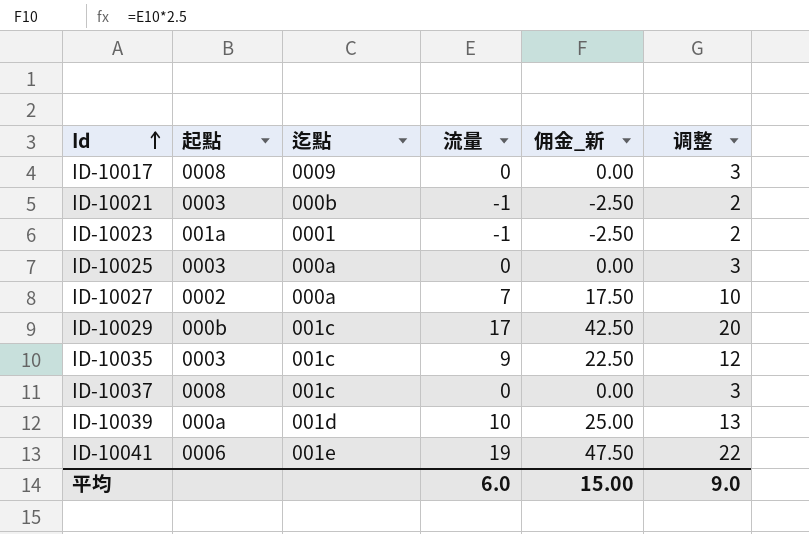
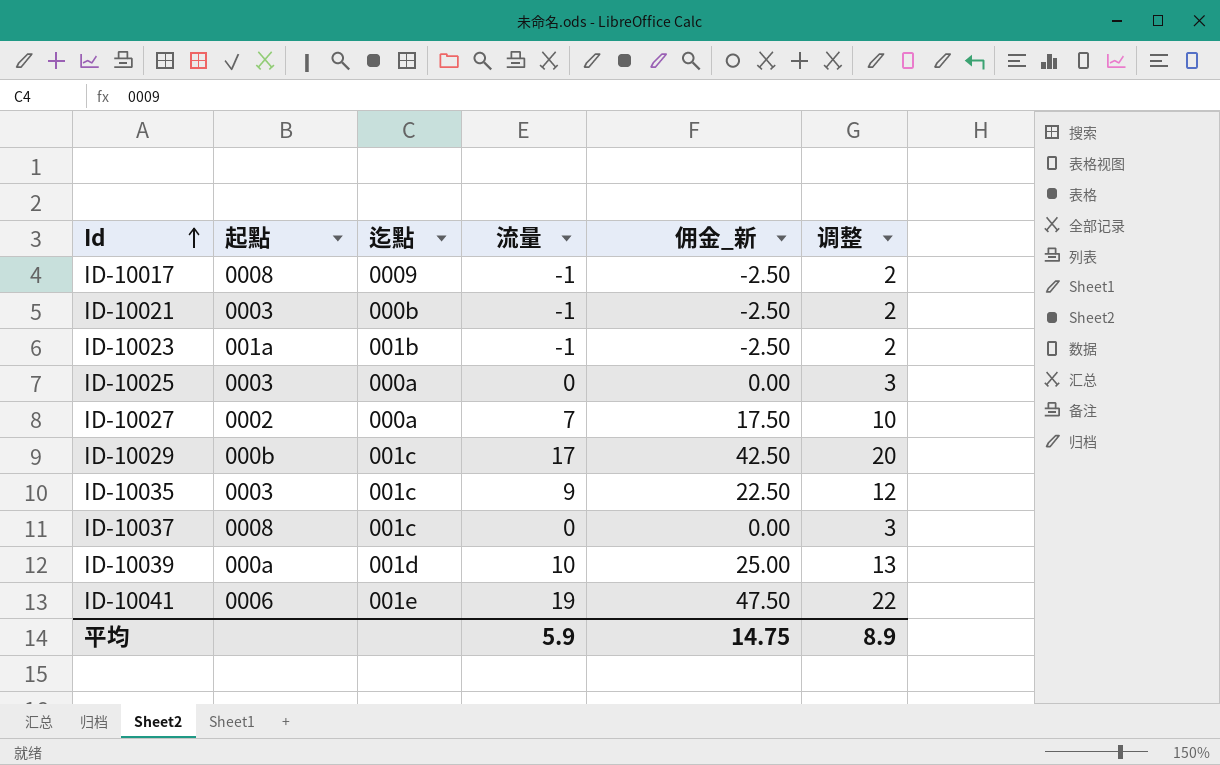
ID-10017 | 流量: 0 -> -1
ID-10017 | 佣金_新: 0.00 -> -2.50
ID-10017 | 调整: 3 -> 2
ID-10023 | 迄點: 0001 -> 001b
平均 | 流量: 6.0 -> 5.9
平均 | 佣金_新: 15.00 -> 14.75
平均 | 调整: 9.0 -> 8.9

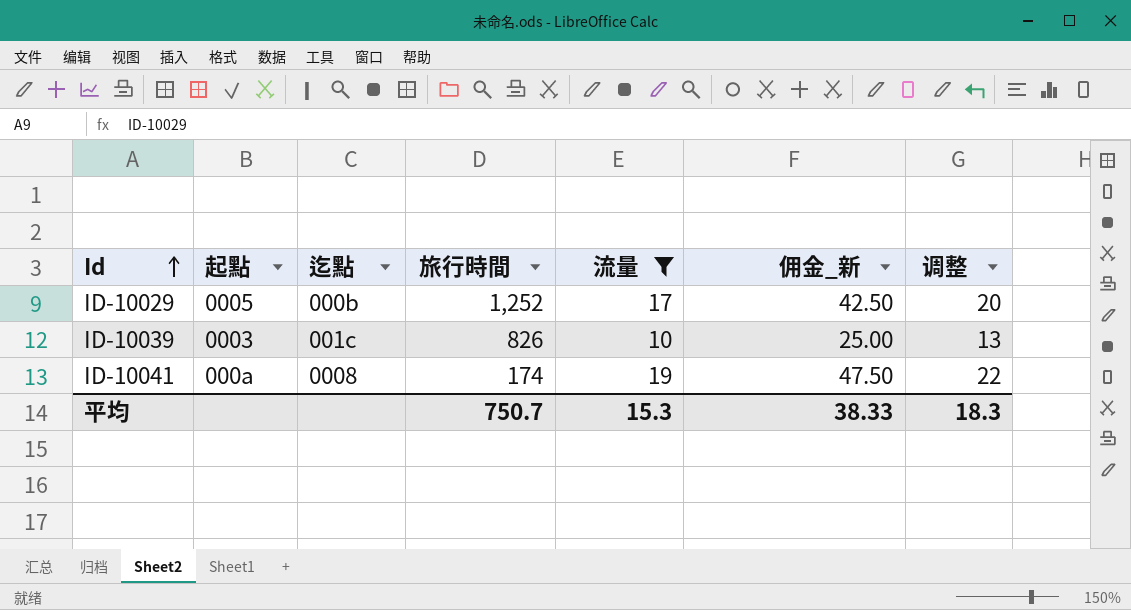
filter: none -> 流量 >= 10
column 旅行時間 | position: none -> 4
ID-10029 | 起點: 000b -> 0005
ID-10029 | 迄點: 001c -> 000b
ID-10039 | 起點: 000a -> 0003
ID-10039 | 迄點: 001d -> 001c
ID-10041 | 起點: 0006 -> 000a
ID-10041 | 迄點: 001e -> 0008
平均 | 流量: 5.9 -> 15.3
平均 | 佣金_新: 14.75 -> 38.33
平均 | 调整: 8.9 -> 18.3

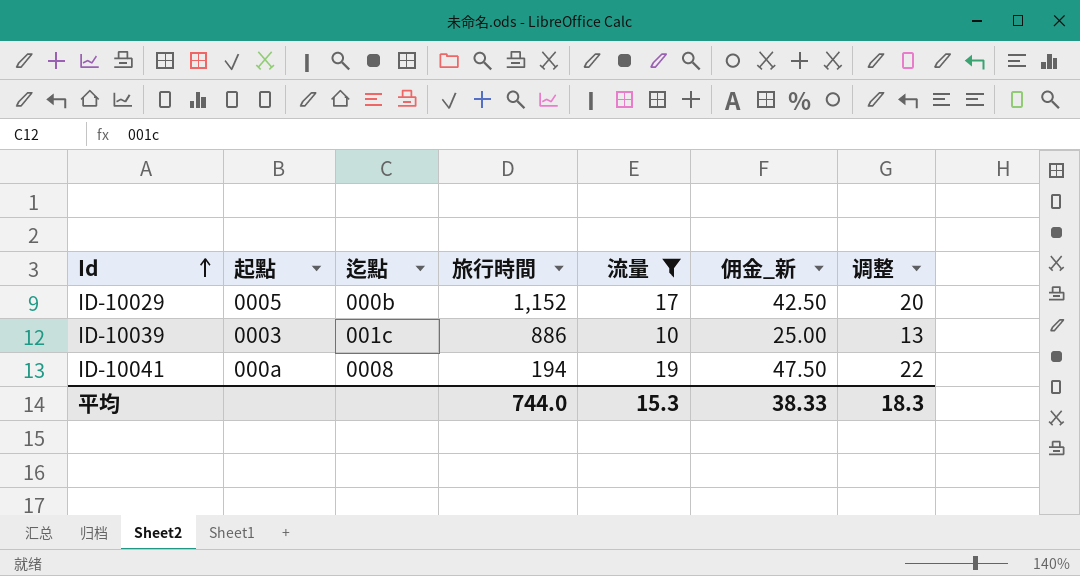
ID-10029 | 旅行時間: 1,252 -> 1,152
ID-10039 | 旅行時間: 826 -> 886
ID-10041 | 旅行時間: 174 -> 194
平均 | 旅行時間: 750.7 -> 744.0

